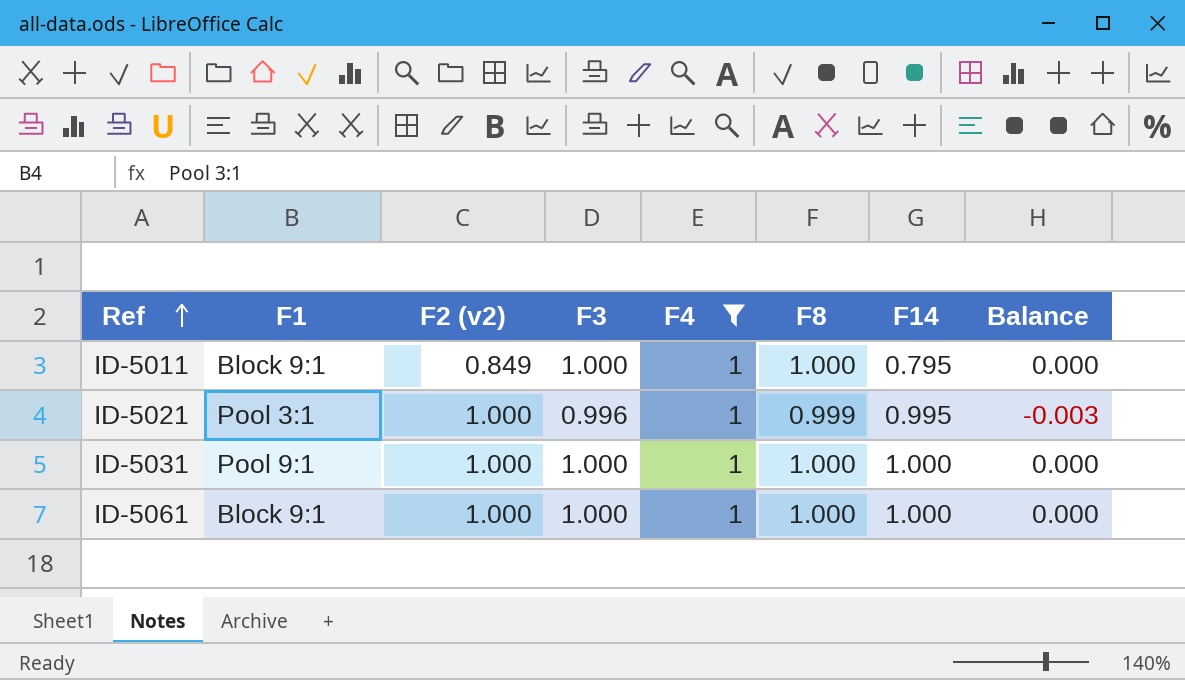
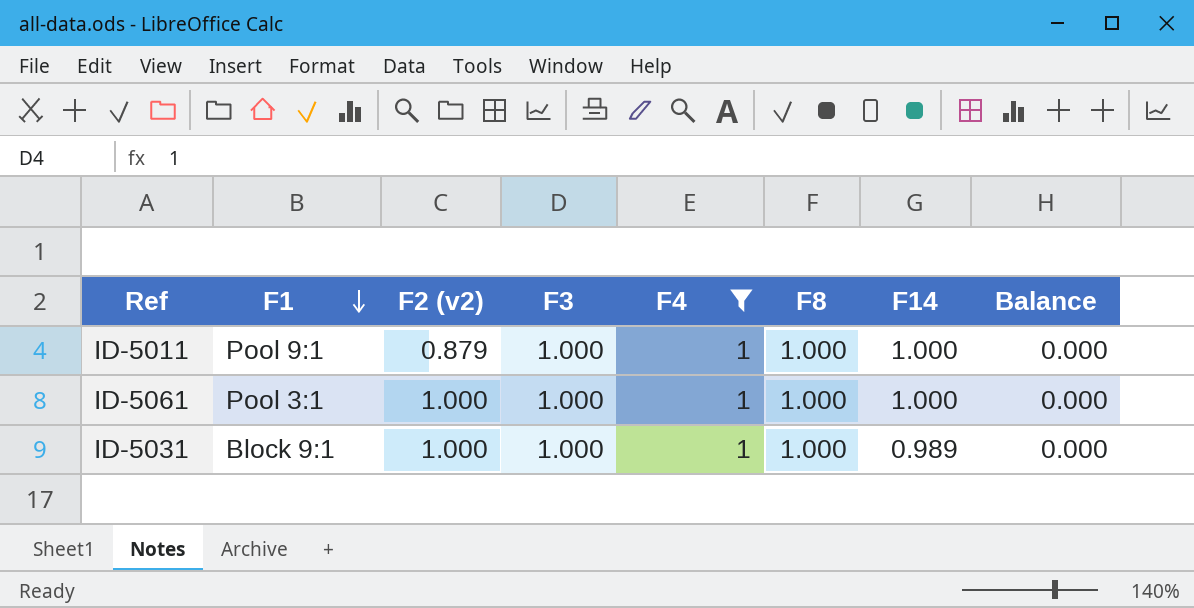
row order: Ref ascending -> F1 descending
row ID-5021: Pool 3:1 | 1.000 | 0.996 | 1 | 0.999 | 0.995 | -0.003 -> none
ID-5011 | F1: Block 9:1 -> Pool 9:1
ID-5011 | F2 (v2): 0.849 -> 0.879
ID-5011 | F14: 0.795 -> 1.000
ID-5061 | F1: Block 9:1 -> Pool 3:1
ID-5031 | F1: Pool 9:1 -> Block 9:1
ID-5031 | F14: 1.000 -> 0.989

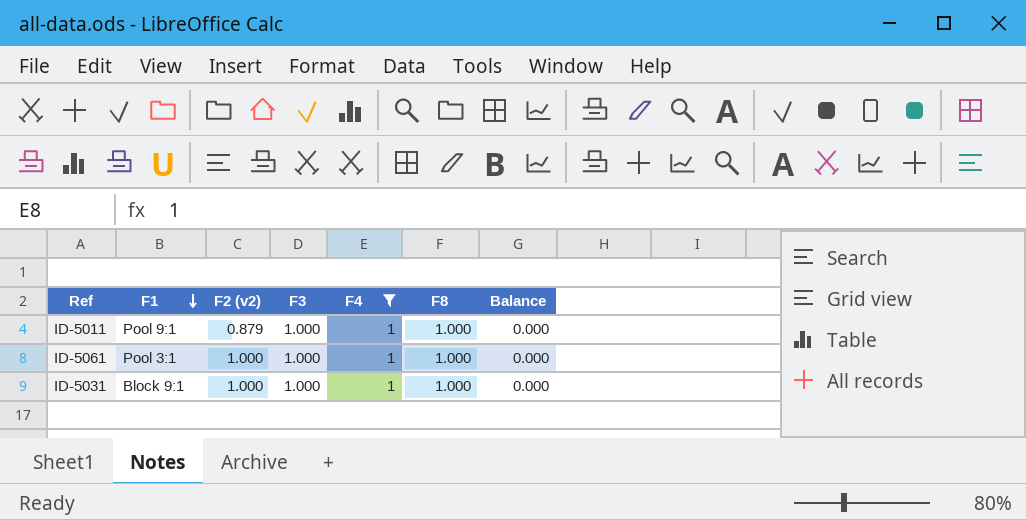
column F14 | position: 7 -> none

